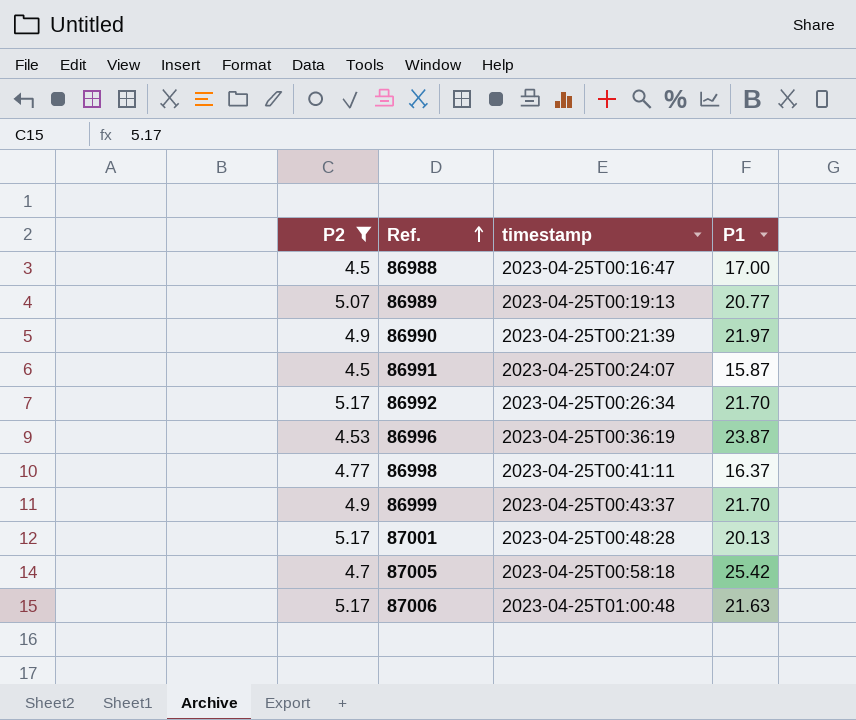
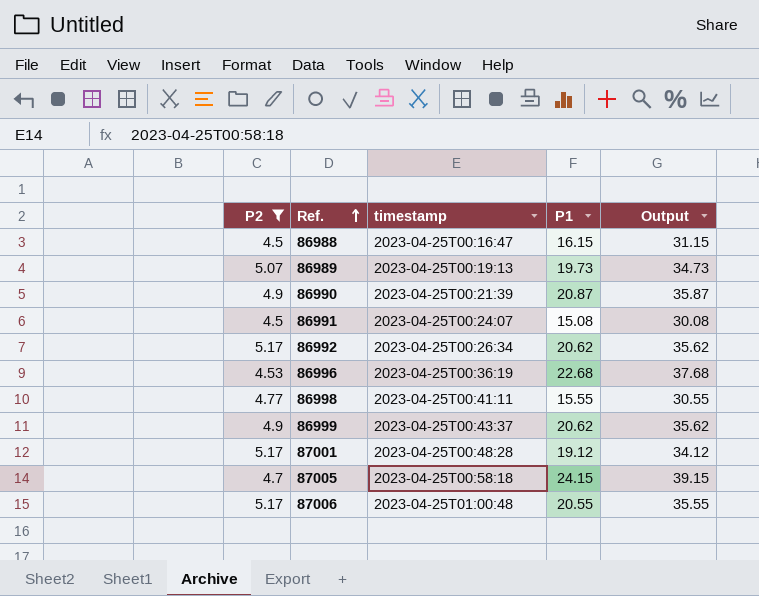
column Output | formula: none -> [P1] + 15
86988 | P1: 17.00 -> 16.15
86989 | P1: 20.77 -> 19.73
86990 | P1: 21.97 -> 20.87
86991 | P1: 15.87 -> 15.08
86992 | P1: 21.70 -> 20.62
86996 | P1: 23.87 -> 22.68
86998 | P1: 16.37 -> 15.55
86999 | P1: 21.70 -> 20.62
87001 | P1: 20.13 -> 19.12
87005 | P1: 25.42 -> 24.15
87006 | P1: 21.63 -> 20.55

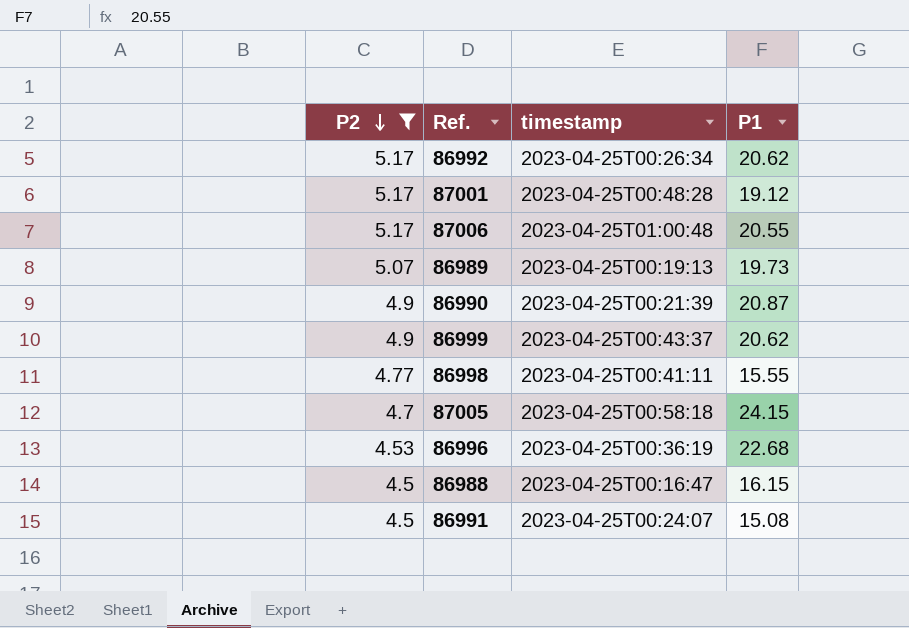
row order: Ref. ascending -> P2 descending
column Output | formula: [P1] + 15 -> none

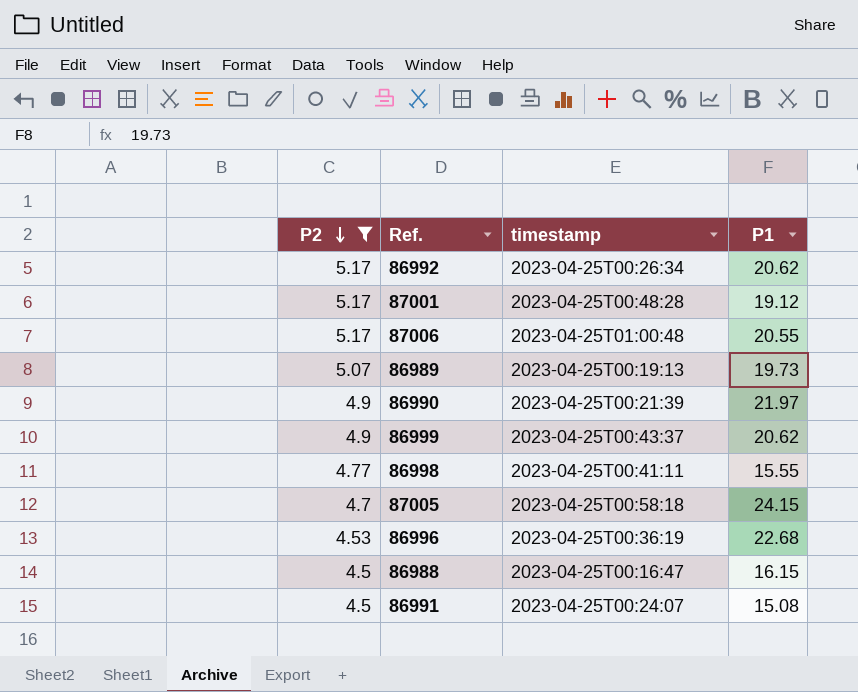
86990 | P1: 20.87 -> 21.97

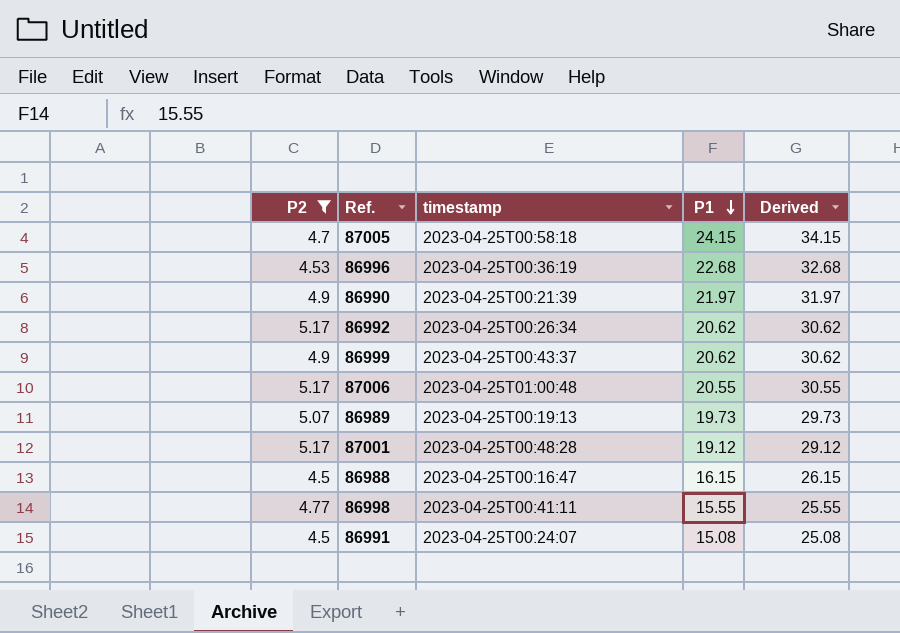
row order: P2 descending -> P1 descending
column Derived | formula: none -> [P1] + 10

